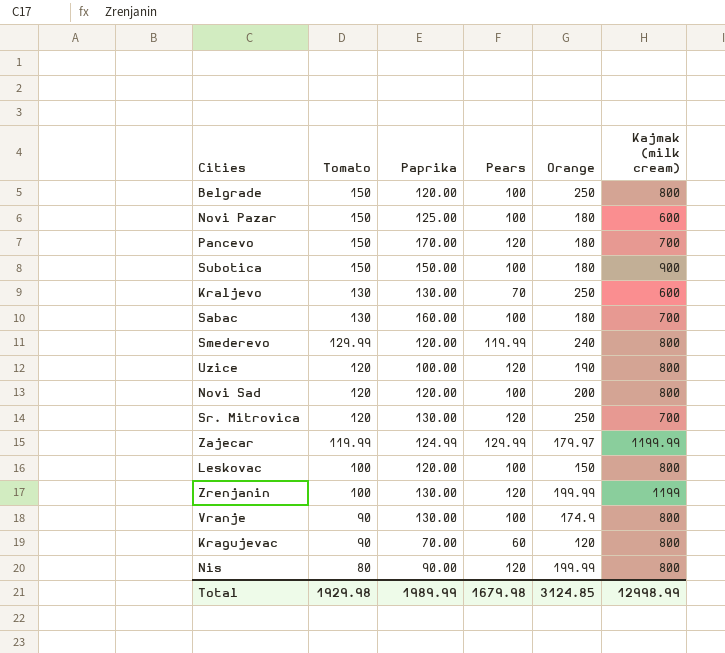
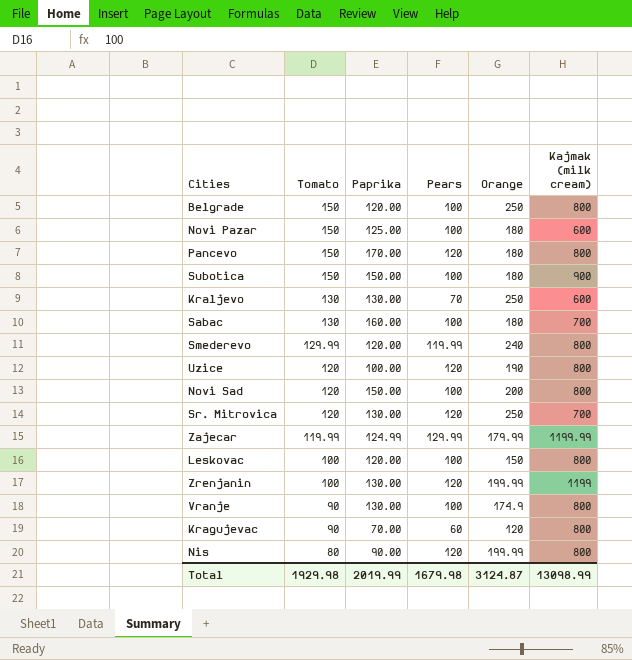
Pancevo | Kajmak (milk cream): 700 -> 800
Novi Sad | Paprika: 120.00 -> 150.00
Zajecar | Orange: 179.97 -> 179.99
Total | Paprika: 1989.99 -> 2019.99
Total | Orange: 3124.85 -> 3124.87
Total | Kajmak (milk cream): 12998.99 -> 13098.99

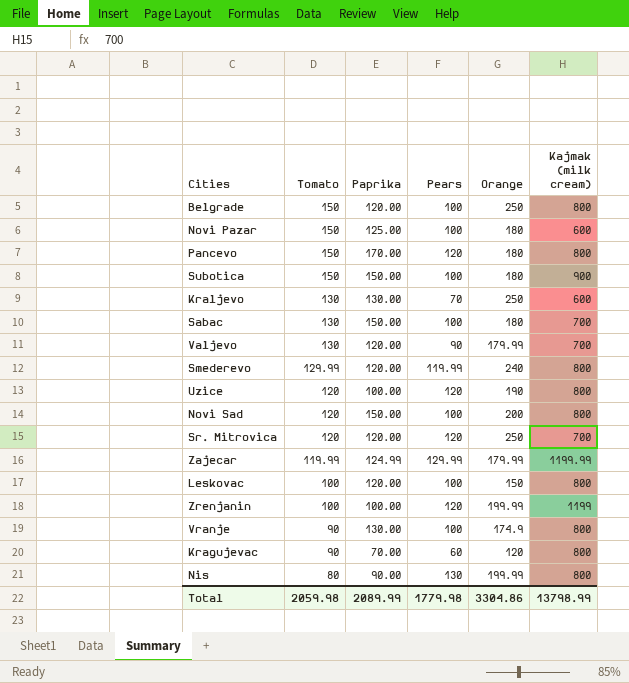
Sabac | Paprika: 160.00 -> 150.00
row Valjevo: none -> 130 | 120.00 | 90 | 179.99 | 700
Sr. Mitrovica | Paprika: 130.00 -> 120.00
Zrenjanin | Paprika: 130.00 -> 100.00
Nis | Pears: 120 -> 130
Total | Tomato: 1929.98 -> 2059.98
Total | Paprika: 2019.99 -> 2089.99
Total | Pears: 1679.98 -> 1779.98
Total | Orange: 3124.87 -> 3304.86
Total | Kajmak (milk cream): 13098.99 -> 13798.99

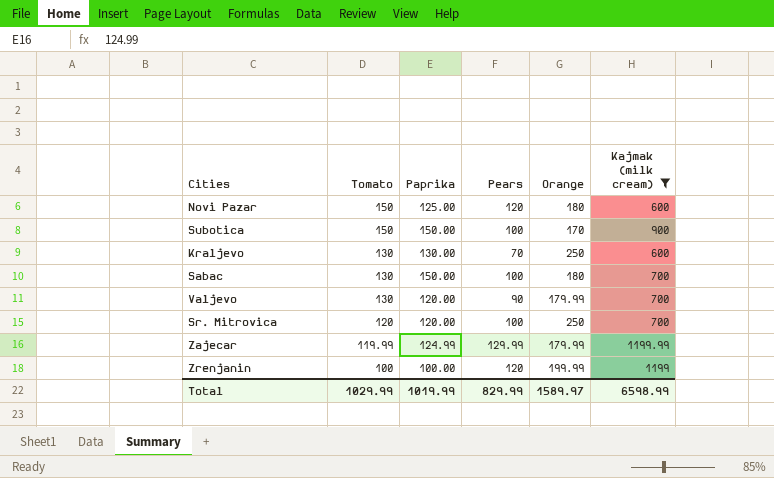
filter: none -> Kajmak (milk cream) != 800
Novi Pazar | Pears: 100 -> 120
Subotica | Orange: 180 -> 170
Sr. Mitrovica | Pears: 120 -> 100
Total | Tomato: 2059.98 -> 1029.99
Total | Paprika: 2089.99 -> 1019.99
Total | Pears: 1779.98 -> 829.99
Total | Orange: 3304.86 -> 1589.97
Total | Kajmak (milk cream): 13798.99 -> 6598.99

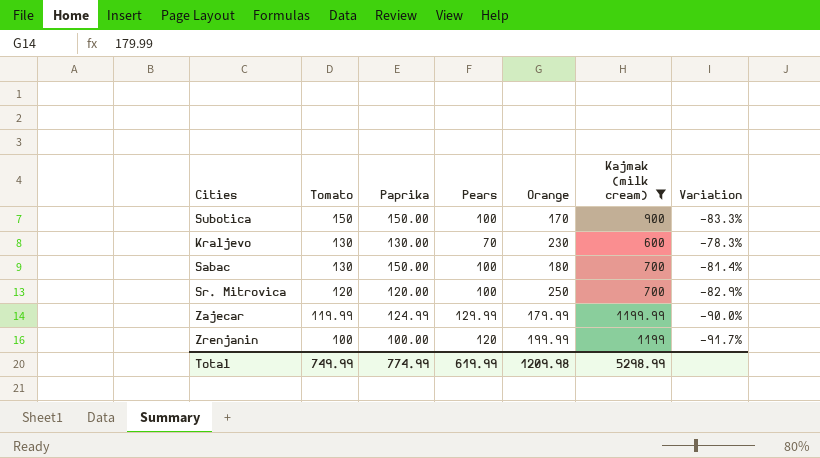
column Variation | formula: none -> ([Tomato] - [Kajmak (milk cream)]) / [Kajmak (milk cream)]
row Novi Pazar: 150 | 125.00 | 120 | 180 | 600 -> none
row Valjevo: 130 | 120.00 | 90 | 179.99 | 700 -> none
Kraljevo | Orange: 250 -> 230
Total | Tomato: 1029.99 -> 749.99
Total | Paprika: 1019.99 -> 774.99
Total | Pears: 829.99 -> 619.99
Total | Orange: 1589.97 -> 1209.98
Total | Kajmak (milk cream): 6598.99 -> 5298.99

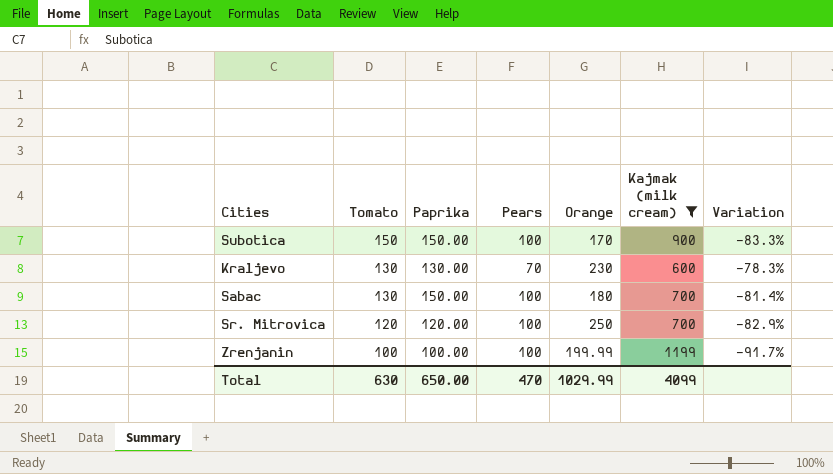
row Zajecar: 119.99 | 124.99 | 129.99 | 179.99 | 1199.99 | -90.0% -> none
Zrenjanin | Pears: 120 -> 100
Total | Tomato: 749.99 -> 630
Total | Paprika: 774.99 -> 650.00
Total | Pears: 619.99 -> 470
Total | Orange: 1209.98 -> 1029.99
Total | Kajmak (milk cream): 5298.99 -> 4099

